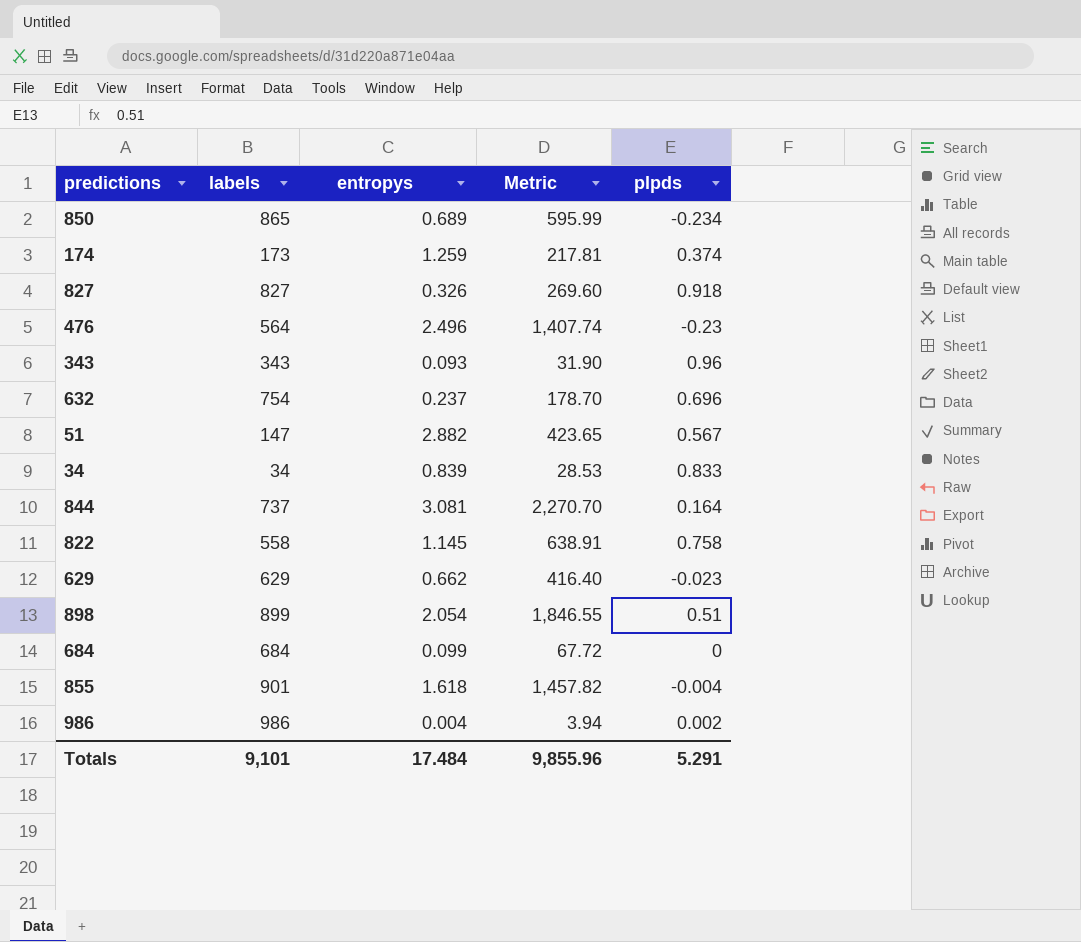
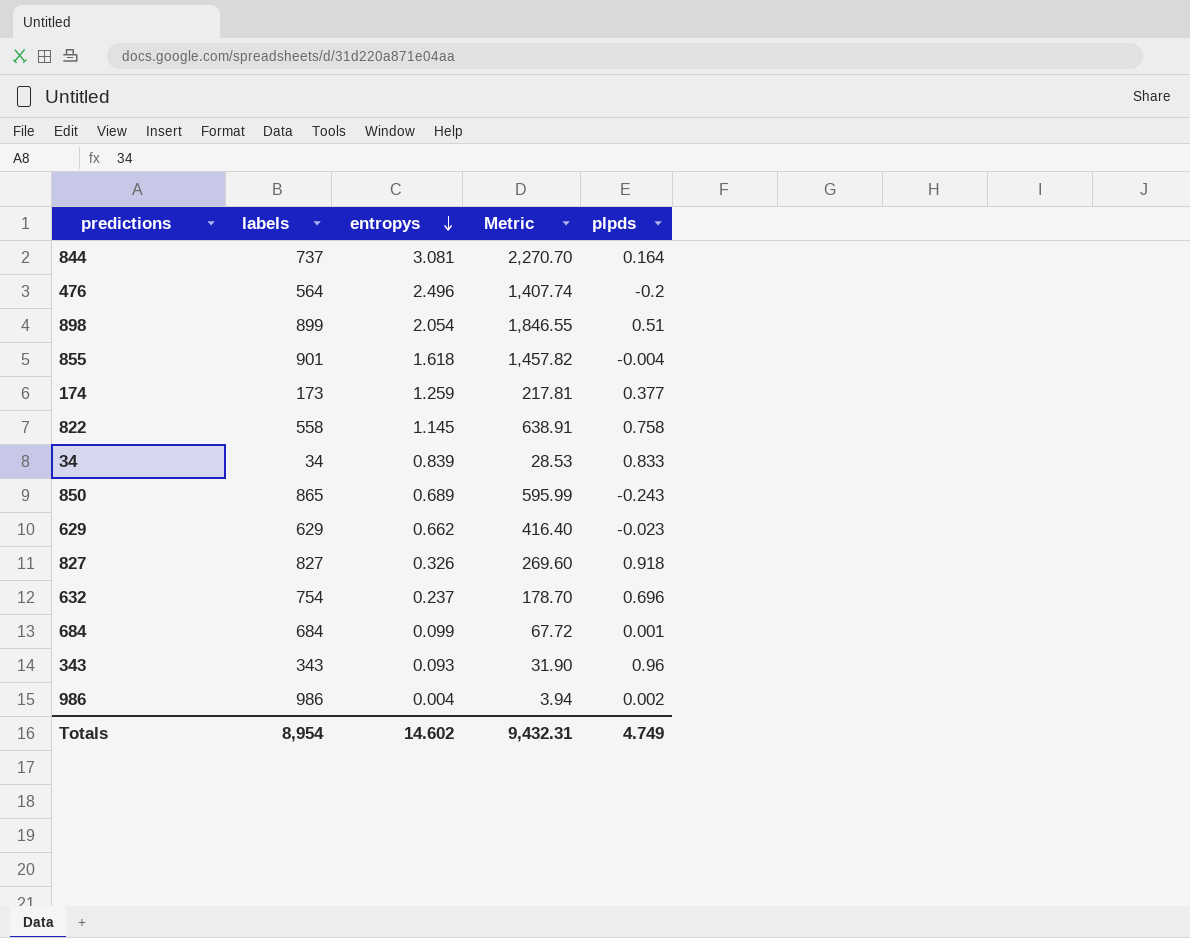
row order: none -> entropys descending
row 51: 147 | 2.882 | 423.65 | 0.567 -> none
476 | plpds: -0.23 -> -0.2
174 | plpds: 0.374 -> 0.377
850 | plpds: -0.234 -> -0.243
684 | plpds: 0 -> 0.001
Totals | labels: 9,101 -> 8,954
Totals | entropys: 17.484 -> 14.602
Totals | Metric: 9,855.96 -> 9,432.31
Totals | plpds: 5.291 -> 4.749

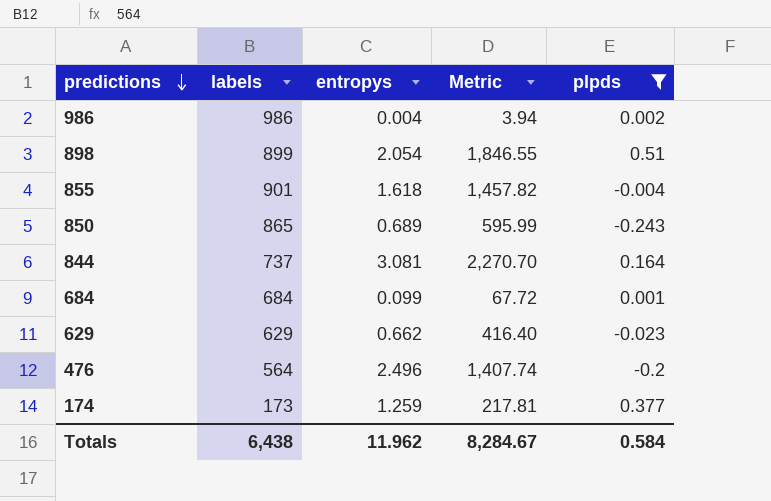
filter: none -> plpds <= 0.51
row order: entropys descending -> predictions descending
Totals | labels: 8,954 -> 6,438
Totals | entropys: 14.602 -> 11.962
Totals | Metric: 9,432.31 -> 8,284.67
Totals | plpds: 4.749 -> 0.584

